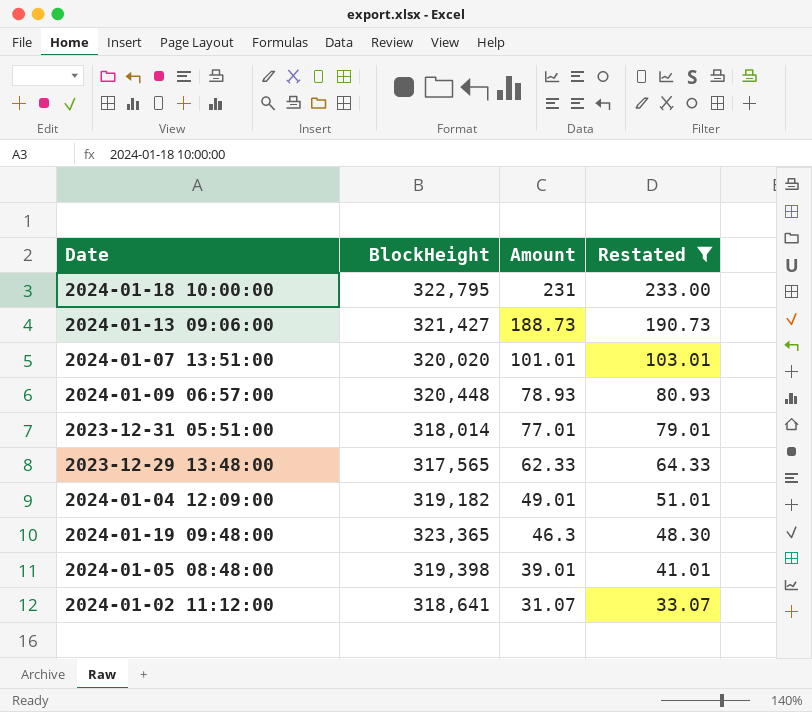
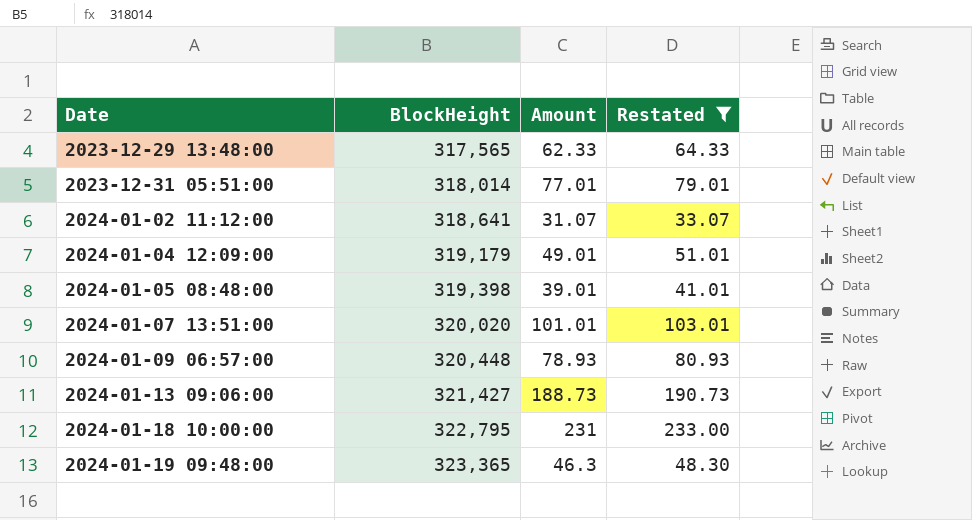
row order: Amount descending -> Date ascending
2024-01-04 12:09:00 | BlockHeight: 319,182 -> 319,179

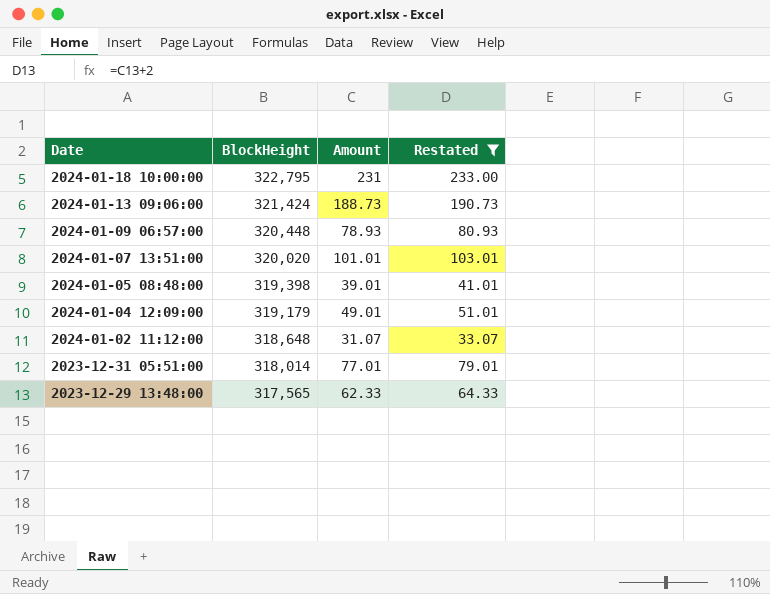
row order: Date ascending -> Date descending
row 2024-01-19 09:48:00: 323,365 | 46.3 | 48.30 -> none
2024-01-13 09:06:00 | BlockHeight: 321,427 -> 321,424
2024-01-02 11:12:00 | BlockHeight: 318,641 -> 318,648

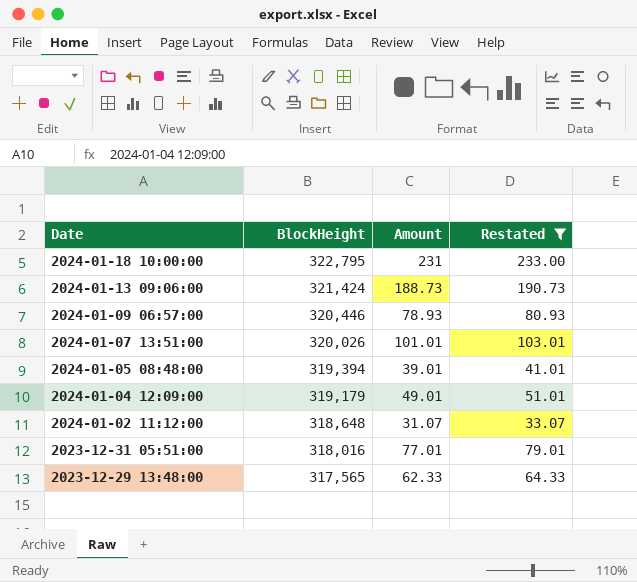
2024-01-09 06:57:00 | BlockHeight: 320,448 -> 320,446
2024-01-07 13:51:00 | BlockHeight: 320,020 -> 320,026
2024-01-05 08:48:00 | BlockHeight: 319,398 -> 319,394
2023-12-31 05:51:00 | BlockHeight: 318,014 -> 318,016

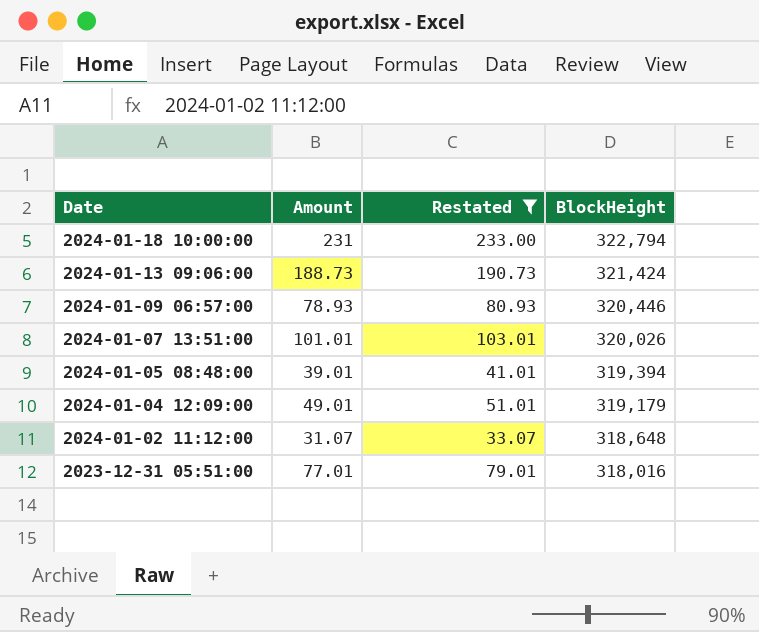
column BlockHeight | position: 2 -> 4
row 2023-12-29 13:48:00: 317,565 | 62.33 | 64.33 -> none
2024-01-18 10:00:00 | BlockHeight: 322,795 -> 322,794

